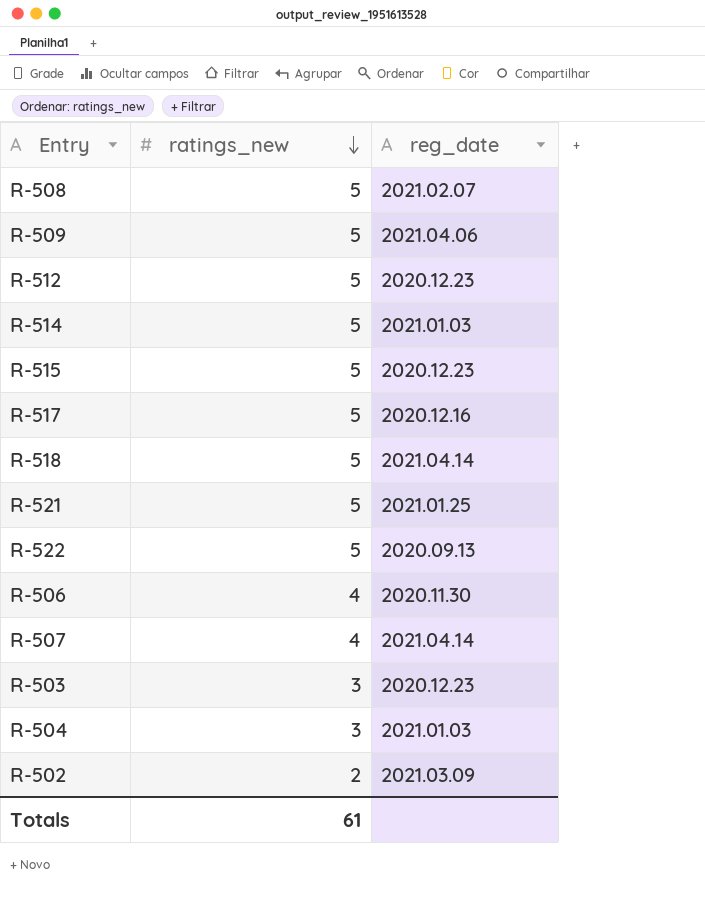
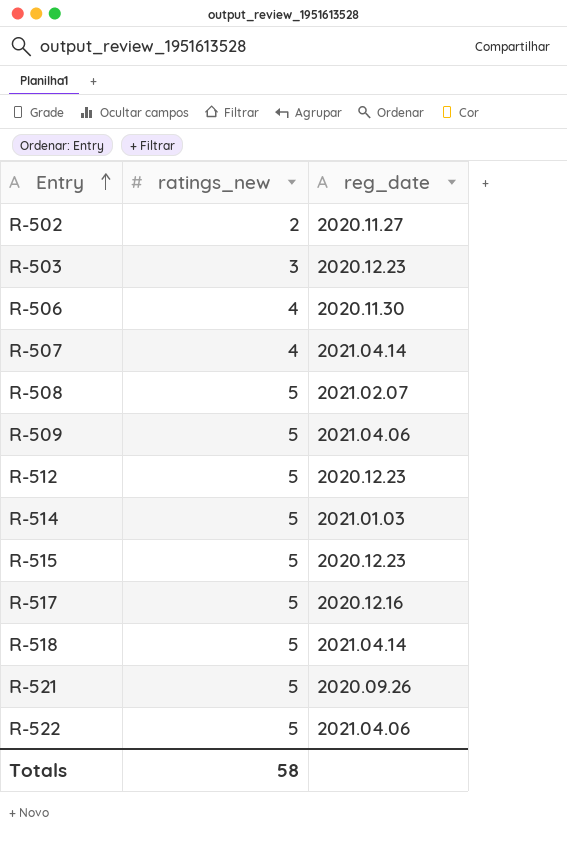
row order: ratings_new descending -> Entry ascending
row R-504: 3 | 2021.01.03 -> none
R-502 | reg_date: 2021.03.09 -> 2020.11.27
R-521 | reg_date: 2021.01.25 -> 2020.09.26
R-522 | reg_date: 2020.09.13 -> 2021.04.06
Totals | ratings_new: 61 -> 58

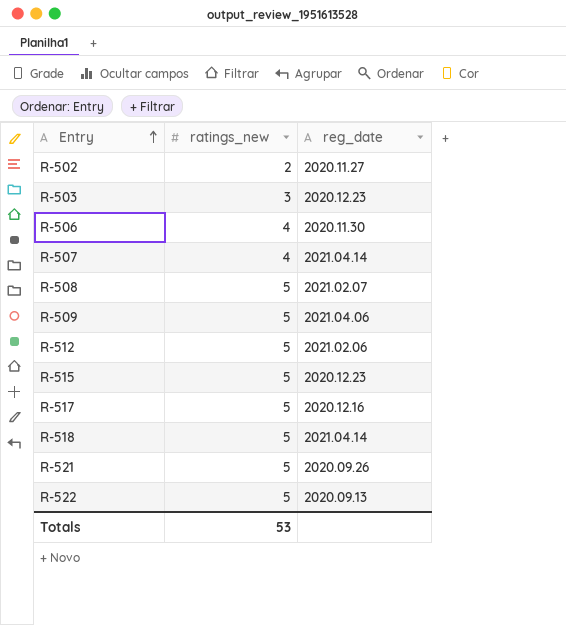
row R-514: 5 | 2021.01.03 -> none
R-512 | reg_date: 2020.12.23 -> 2021.02.06
R-522 | reg_date: 2021.04.06 -> 2020.09.13
Totals | ratings_new: 58 -> 53

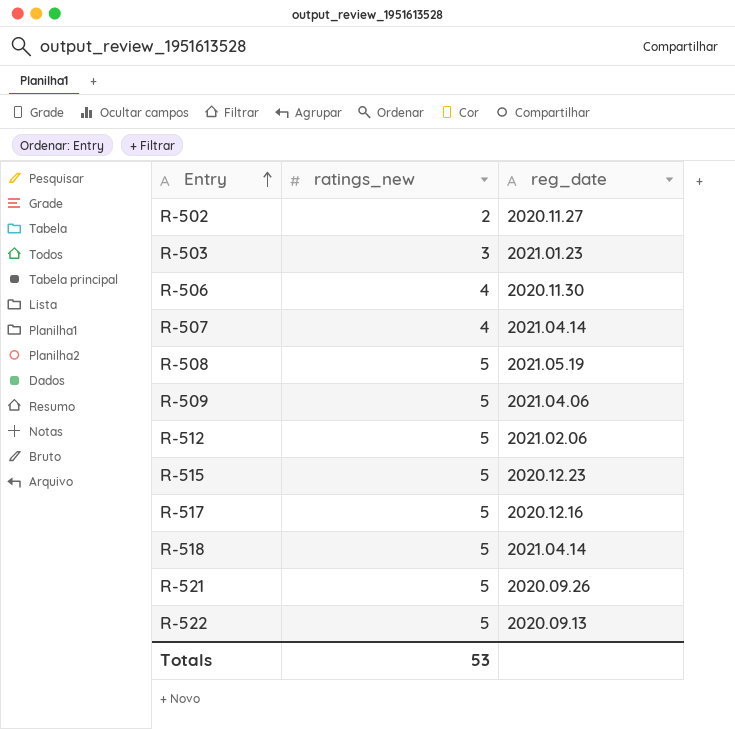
R-503 | reg_date: 2020.12.23 -> 2021.01.23
R-508 | reg_date: 2021.02.07 -> 2021.05.19

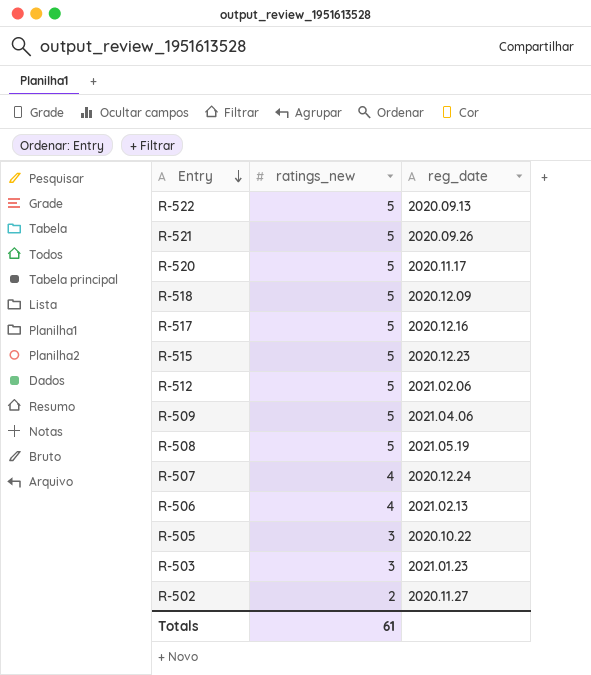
row order: Entry ascending -> Entry descending
row R-520: none -> 5 | 2020.11.17
R-518 | reg_date: 2021.04.14 -> 2020.12.09
R-507 | reg_date: 2021.04.14 -> 2020.12.24
R-506 | reg_date: 2020.11.30 -> 2021.02.13
row R-505: none -> 3 | 2020.10.22
Totals | ratings_new: 53 -> 61

